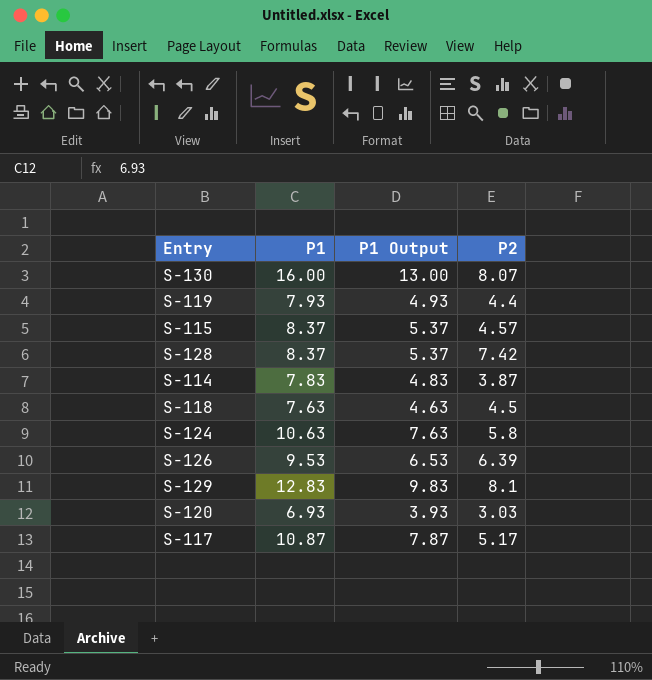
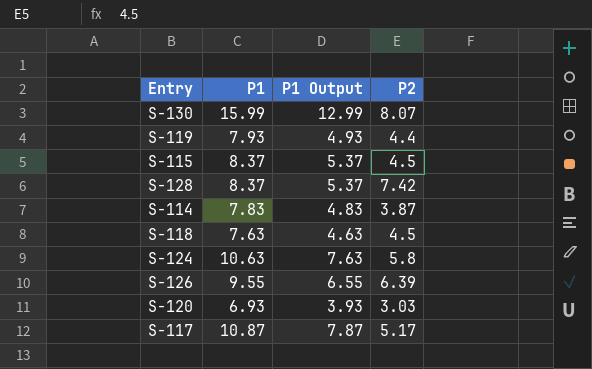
row S-129: 12.83 | 9.83 | 8.1 -> none
S-130 | P1: 16.00 -> 15.99
S-130 | P1 Output: 13.00 -> 12.99
S-115 | P2: 4.57 -> 4.5
S-126 | P1: 9.53 -> 9.55
S-126 | P1 Output: 6.53 -> 6.55

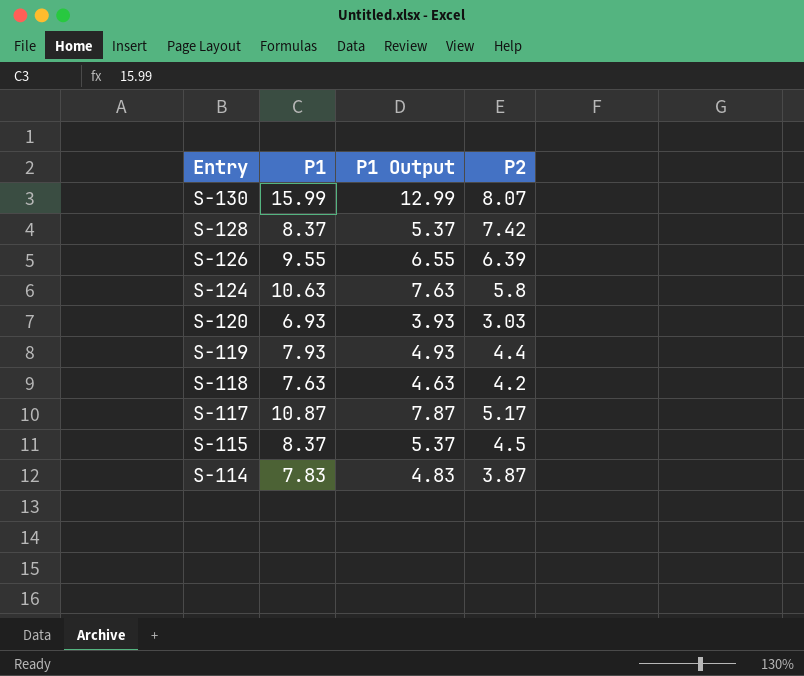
row order: none -> Entry descending
S-118 | P2: 4.5 -> 4.2

